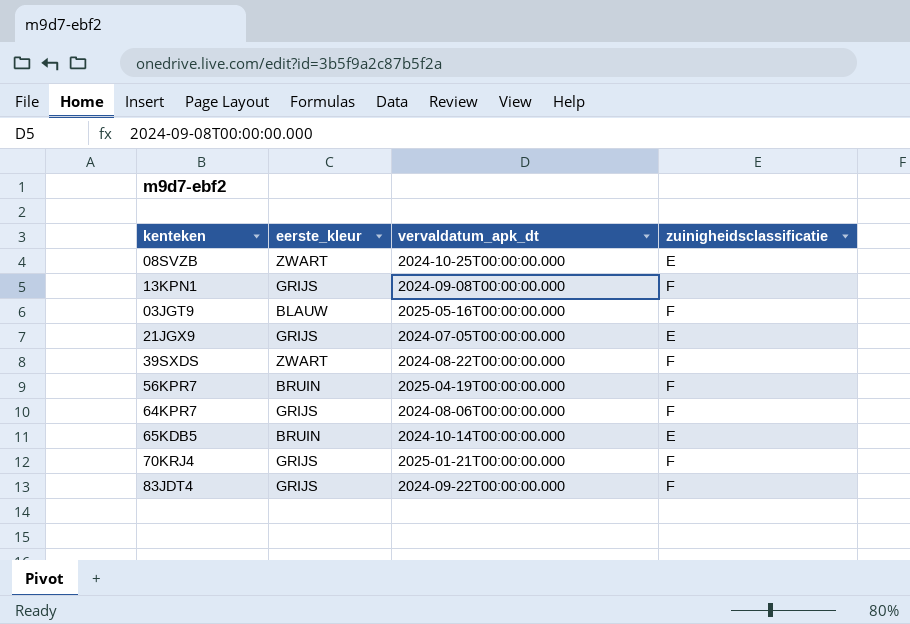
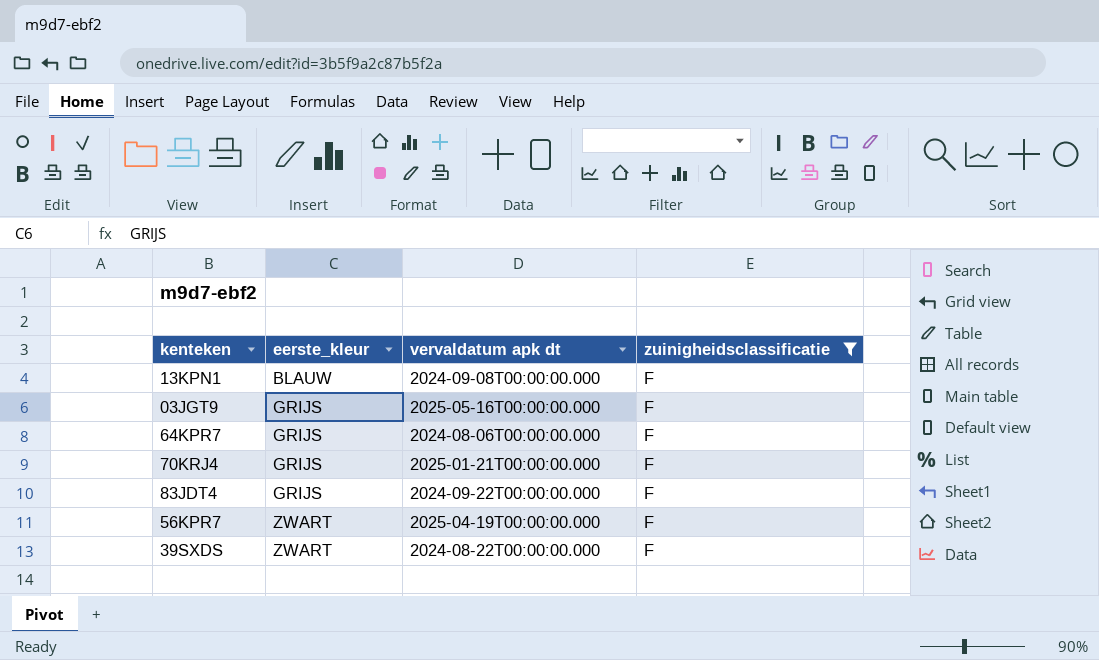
filter: none -> zuinigheidsclassificatie = F
row order: none -> eerste_kleur ascending
column name: vervaldatum_apk_dt -> vervaldatum apk dt
13KPN1 | eerste_kleur: GRIJS -> BLAUW
03JGT9 | eerste_kleur: BLAUW -> GRIJS
56KPR7 | eerste_kleur: BRUIN -> ZWART

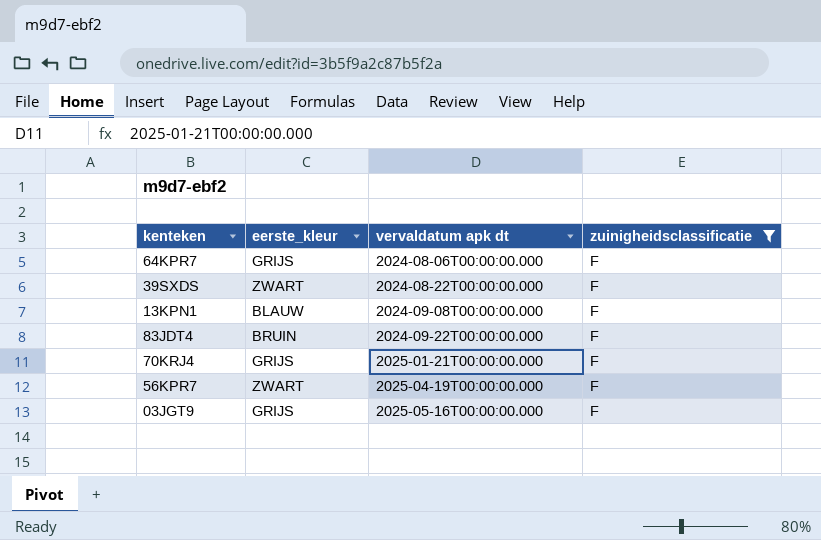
row order: eerste_kleur ascending -> vervaldatum apk dt ascending
83JDT4 | eerste_kleur: GRIJS -> BRUIN

